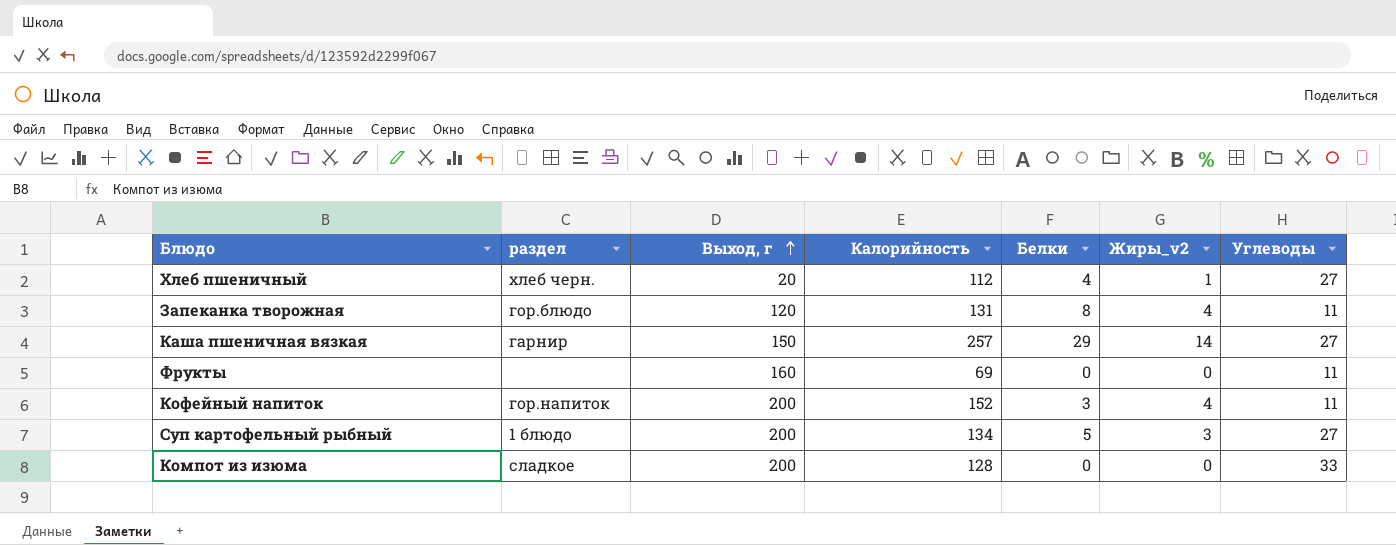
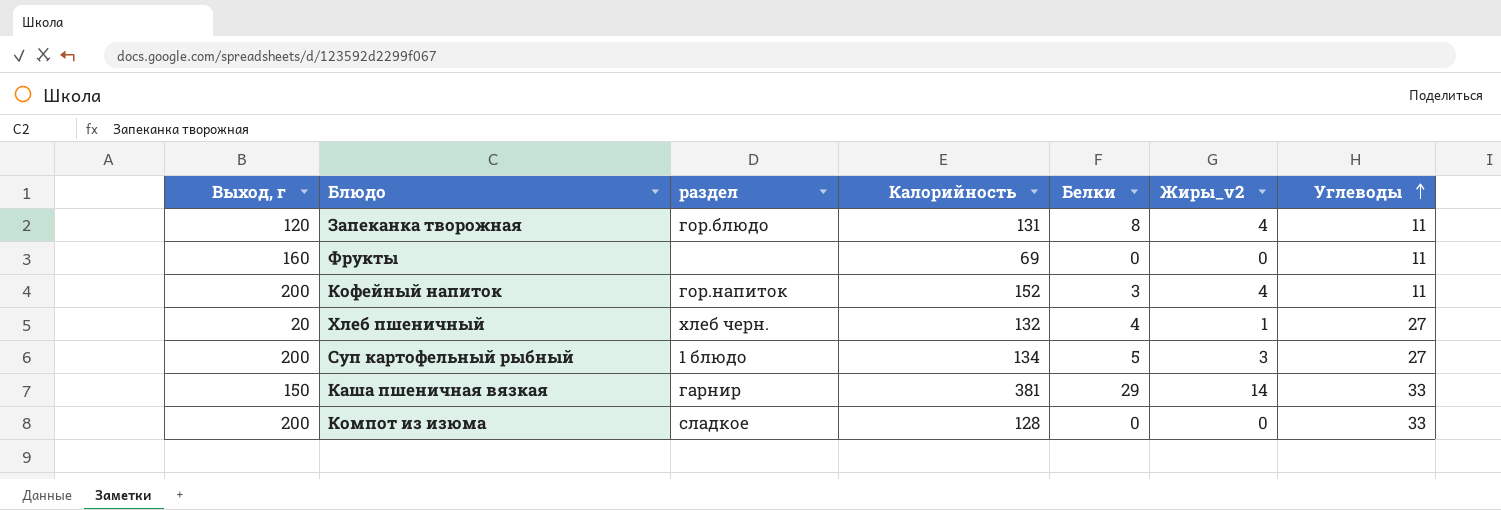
row order: Выход, г ascending -> Углеводы ascending
column Выход, г | position: 3 -> 1
Хлеб пшеничный | Калорийность: 112 -> 132
Каша пшеничная вязкая | Калорийность: 257 -> 381
Каша пшеничная вязкая | Углеводы: 27 -> 33

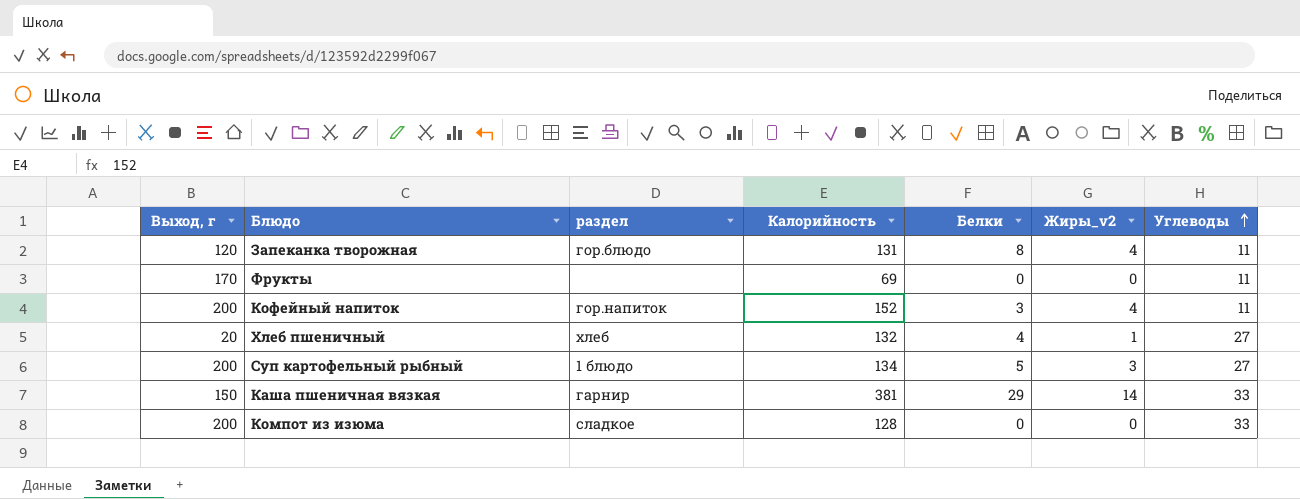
Фрукты | Выход, г: 160 -> 170
Хлеб пшеничный | раздел: хлеб черн. -> хлеб

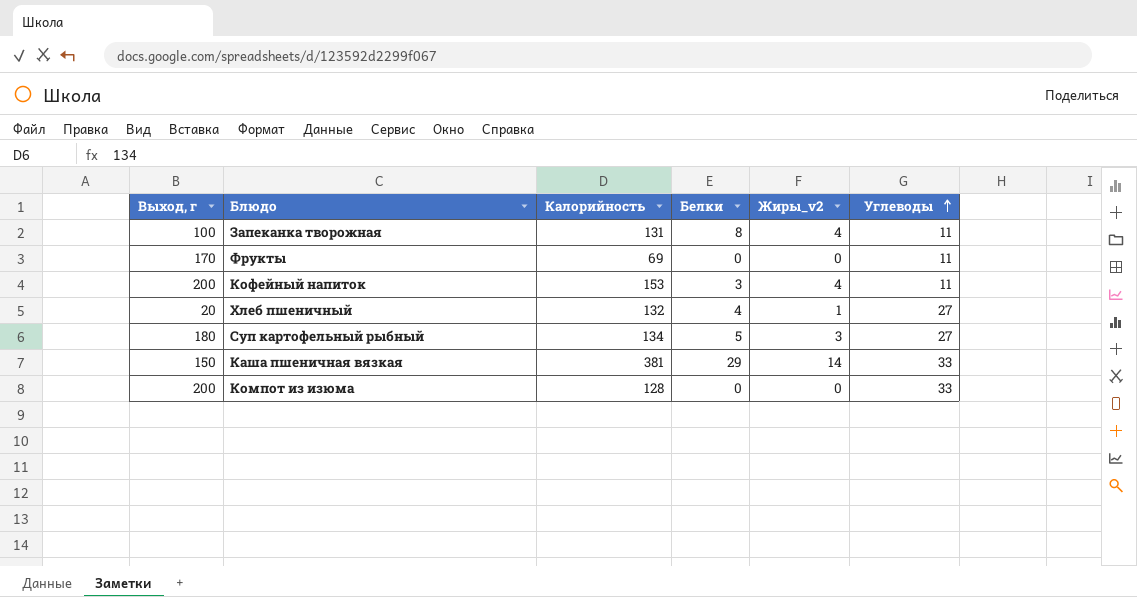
column раздел | position: 3 -> none
Запеканка творожная | Выход, г: 120 -> 100
Кофейный напиток | Калорийность: 152 -> 153
Суп картофельный рыбный | Выход, г: 200 -> 180

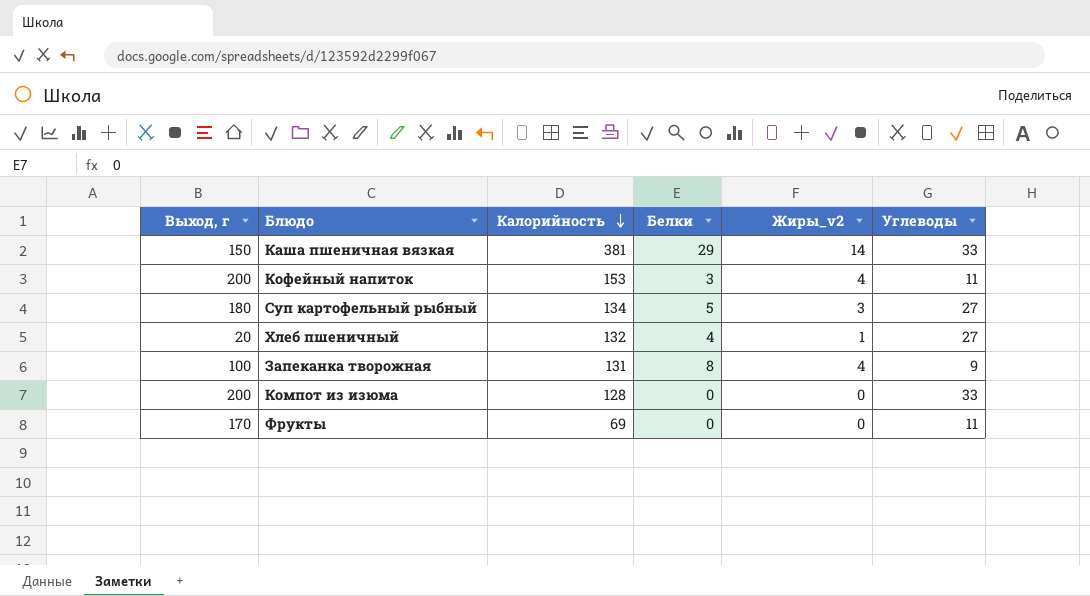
row order: Углеводы ascending -> Калорийность descending
Запеканка творожная | Углеводы: 11 -> 9

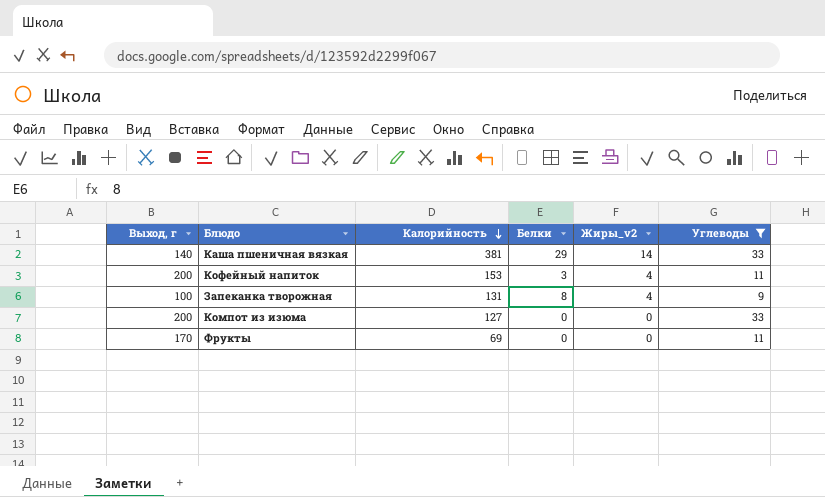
filter: none -> Углеводы != 27
Каша пшеничная вязкая | Выход, г: 150 -> 140
Компот из изюма | Калорийность: 128 -> 127

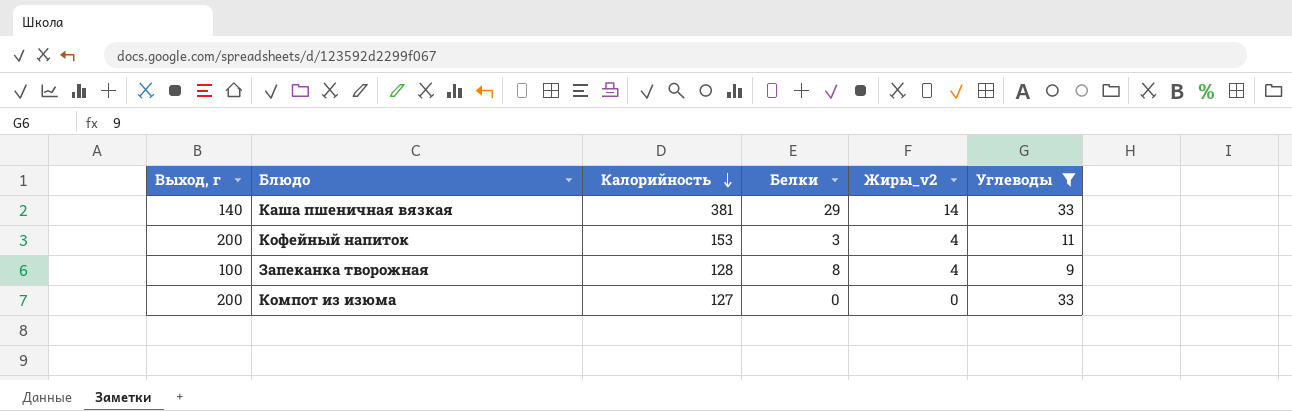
row Фрукты: 170 | 69 | 0 | 0 | 11 -> none
Запеканка творожная | Калорийность: 131 -> 128

